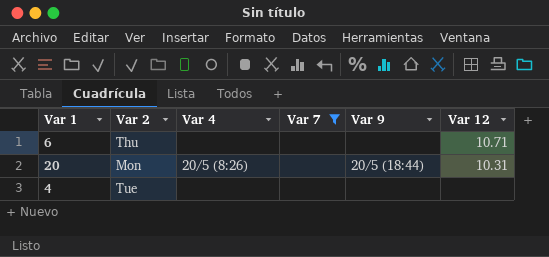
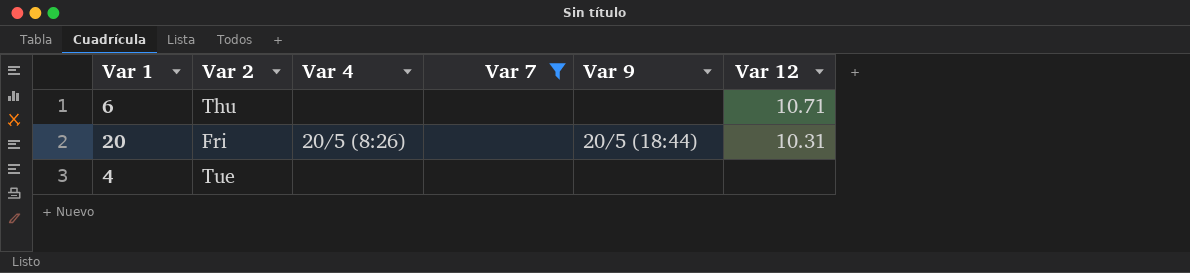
20 | Var 2: Mon -> Fri

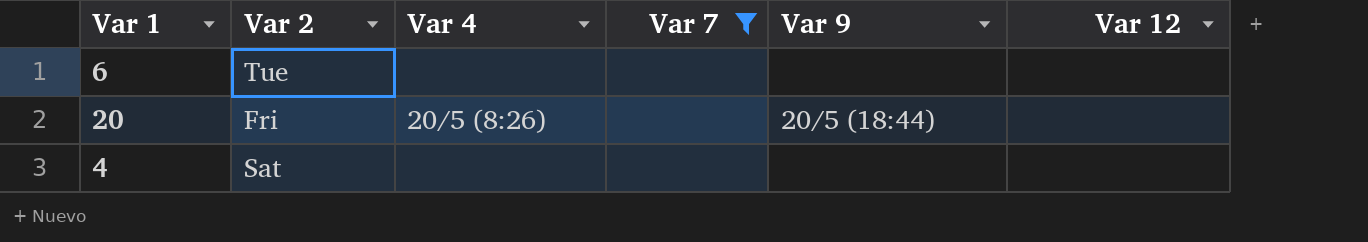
6 | Var 2: Thu -> Tue
6 | Var 12: 10.71 -> none
20 | Var 12: 10.31 -> none
4 | Var 2: Tue -> Sat

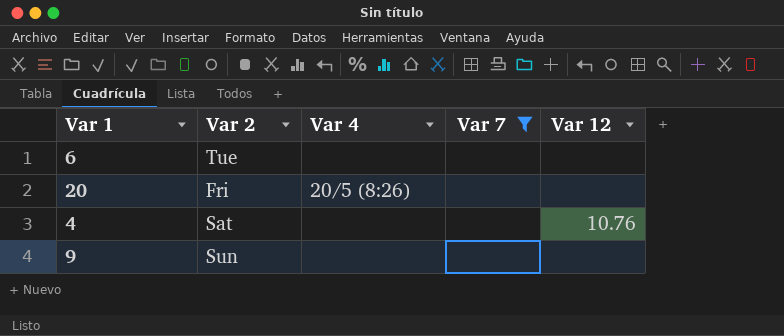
column Var 9 | position: 5 -> none
4 | Var 12: none -> 10.76
row 9: none -> Sun | none | none | none

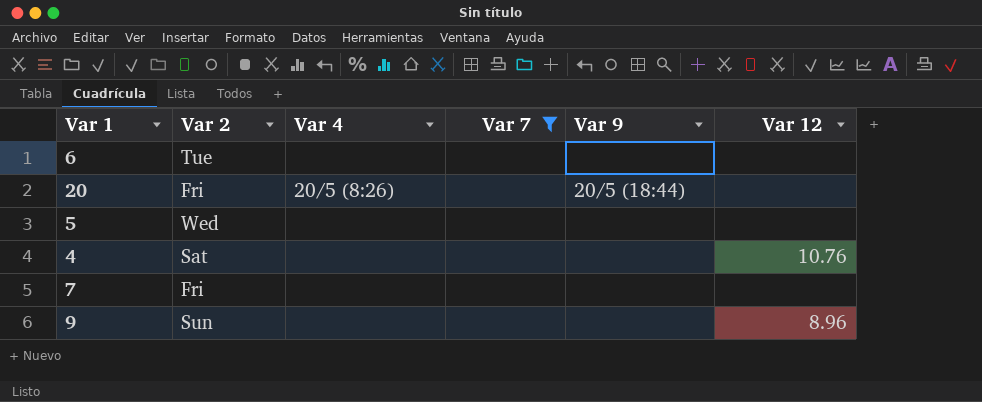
column Var 9 | position: none -> 5
row 5: none -> Wed | none | none | none | none
row 7: none -> Fri | none | none | none | none
9 | Var 12: none -> 8.96

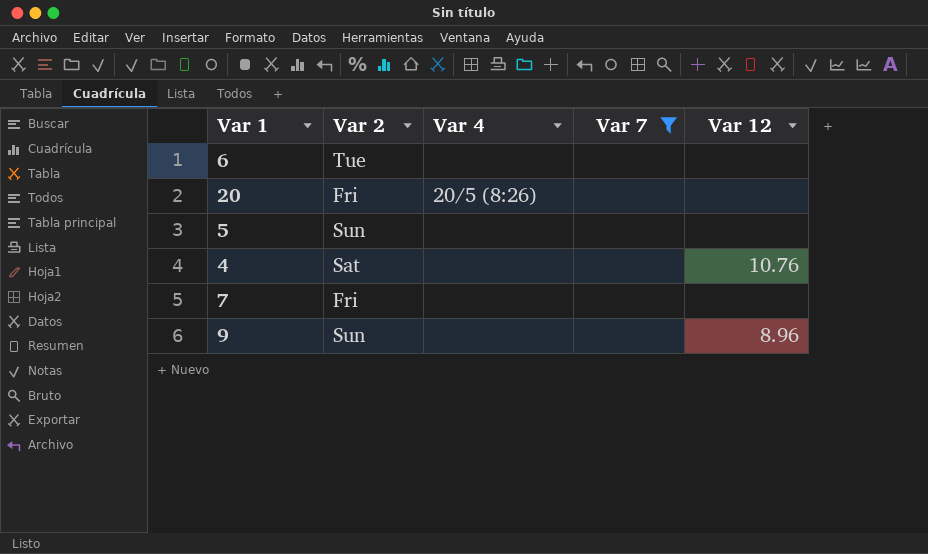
column Var 9 | position: 5 -> none
5 | Var 2: Wed -> Sun

